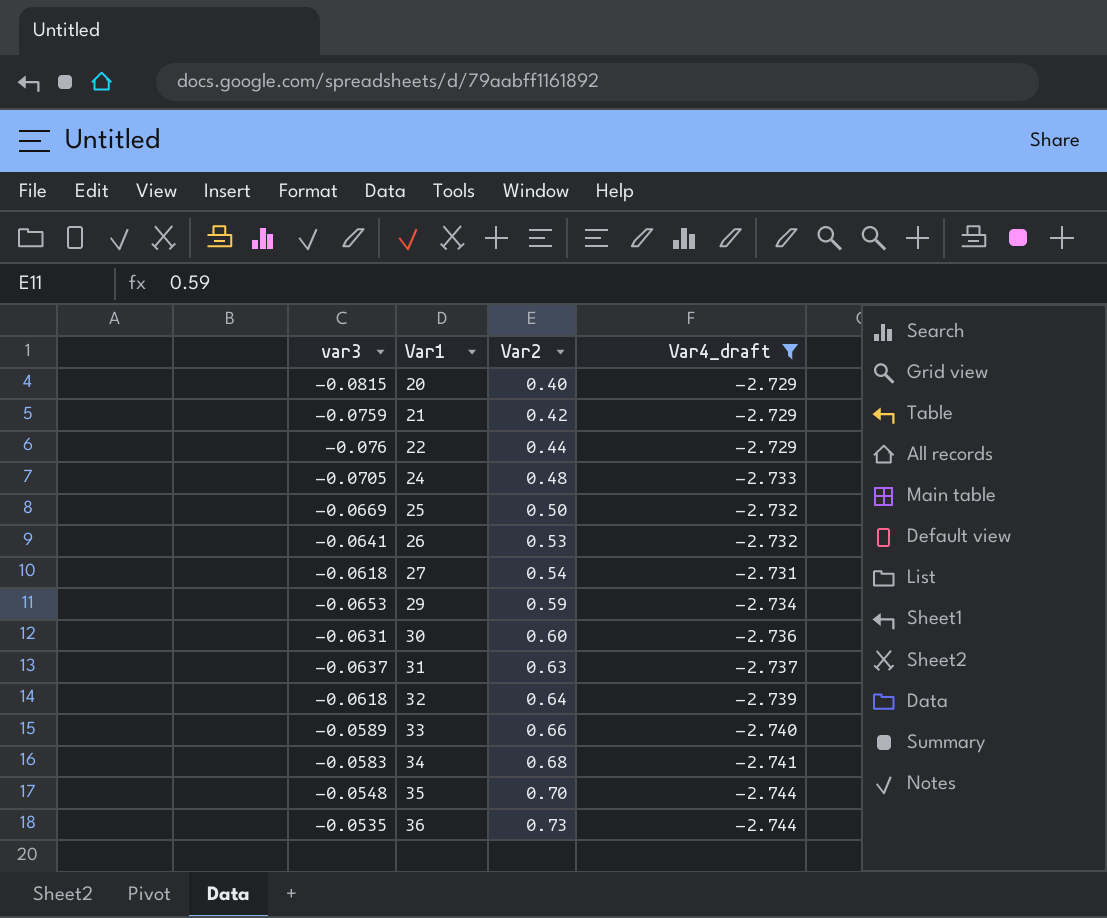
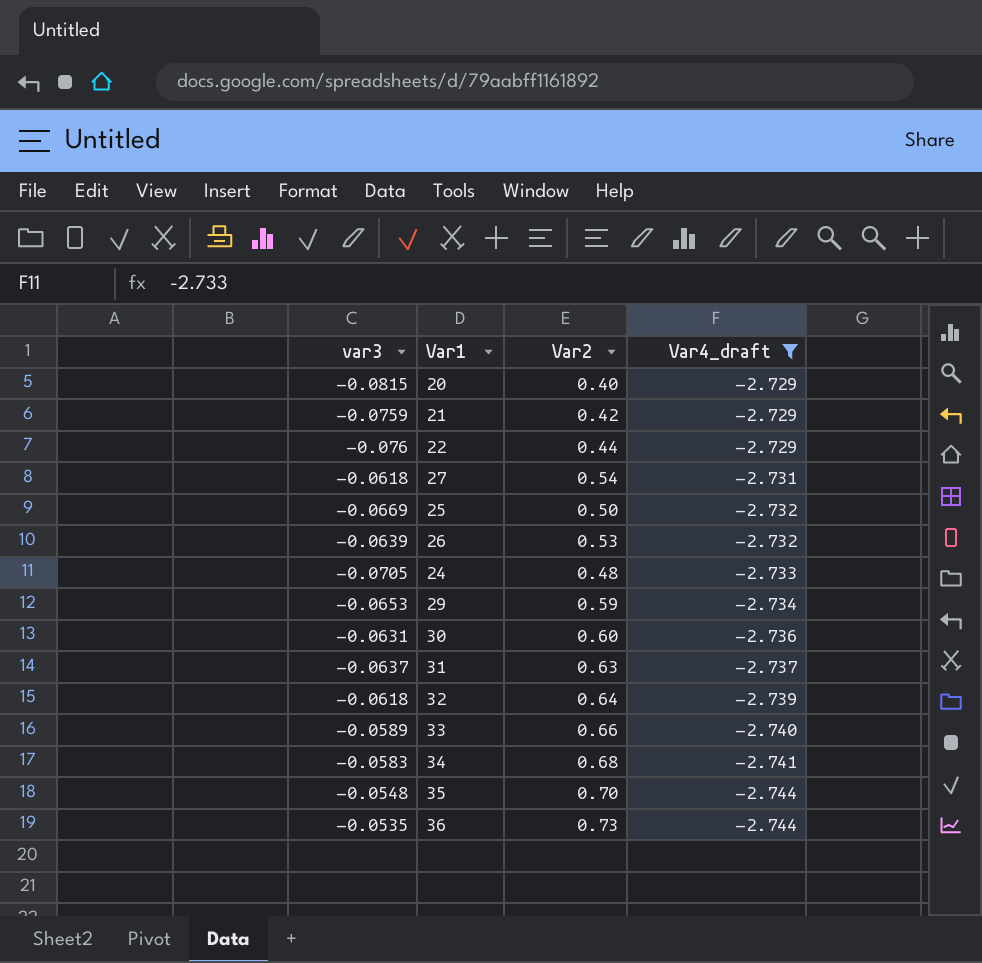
row order: Var1 ascending -> Var4_draft descending
26 | var3: -0.0641 -> -0.0639

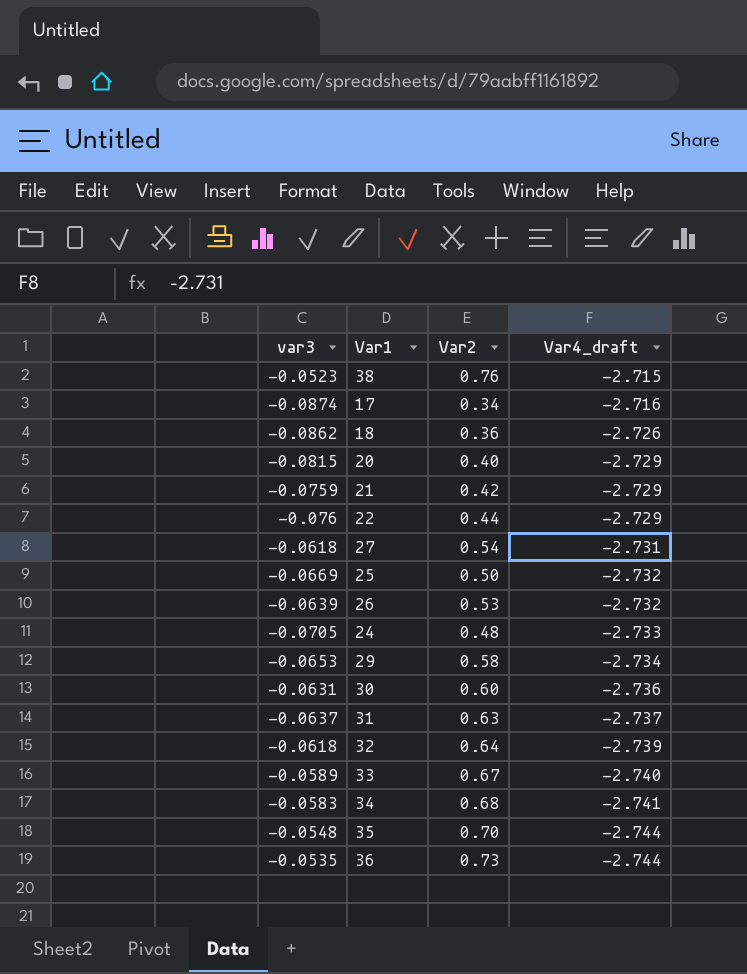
filter: Var4_draft <= -2.729 -> none
29 | Var2: 0.59 -> 0.58
33 | Var2: 0.66 -> 0.67

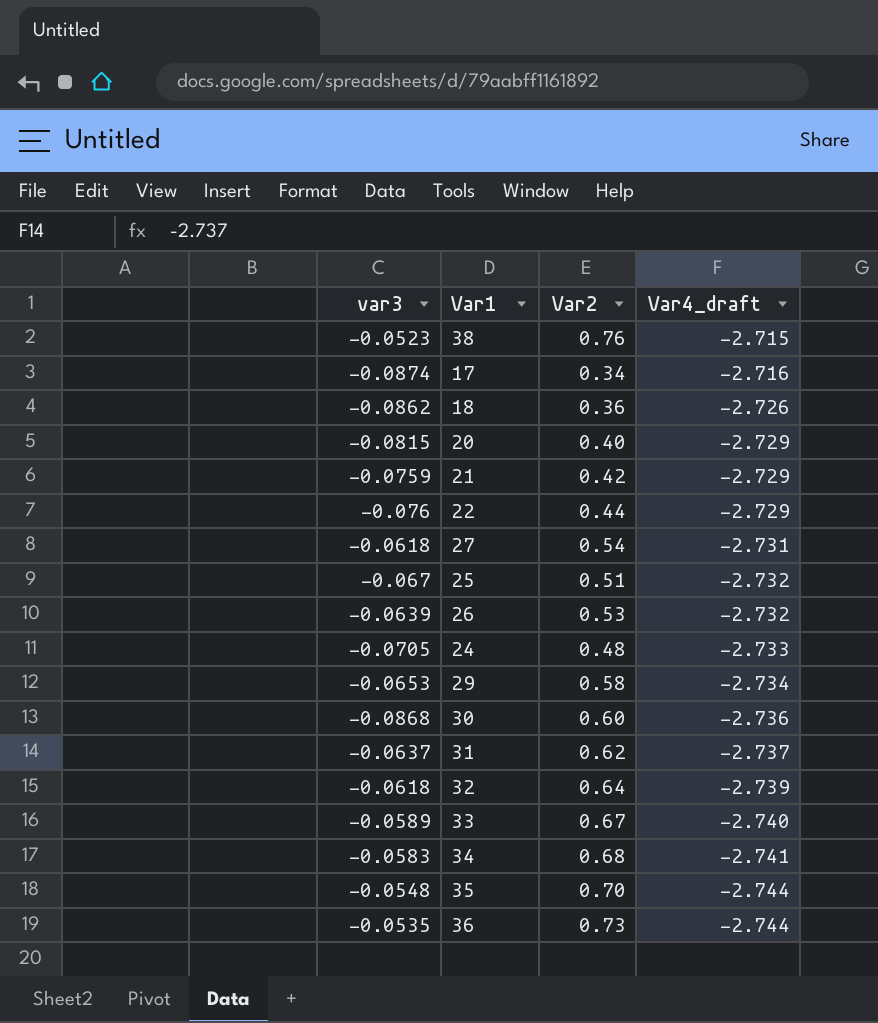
25 | var3: -0.0669 -> -0.067
25 | Var2: 0.50 -> 0.51
30 | var3: -0.0631 -> -0.0868
31 | Var2: 0.63 -> 0.62

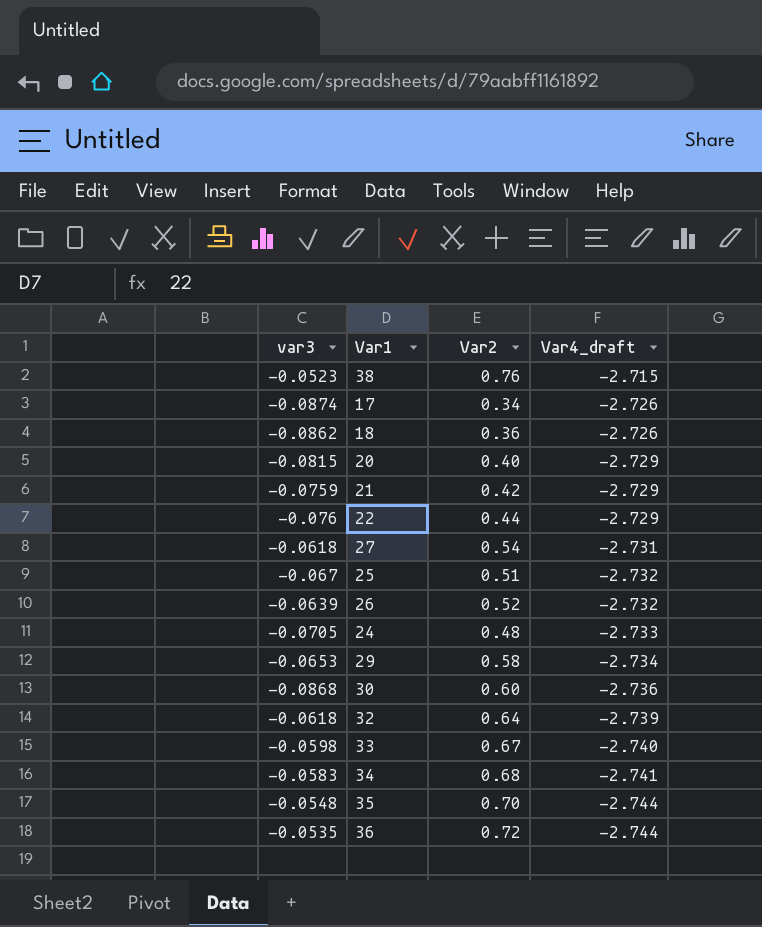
row 31: -0.0637 | 0.62 | -2.737 -> none
17 | Var4_draft: -2.716 -> -2.726
26 | Var2: 0.53 -> 0.52
33 | var3: -0.0589 -> -0.0598
36 | Var2: 0.73 -> 0.72

